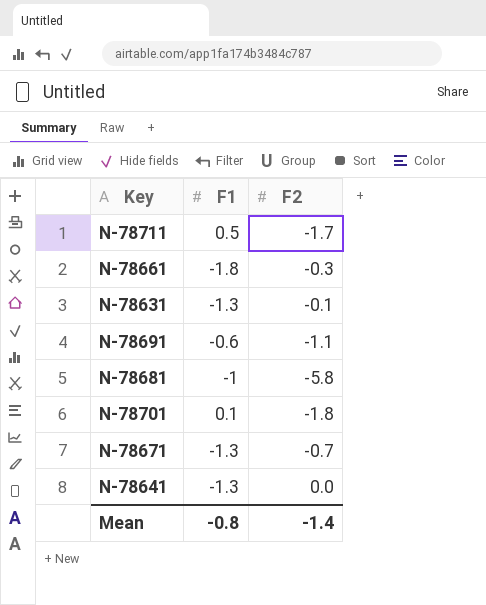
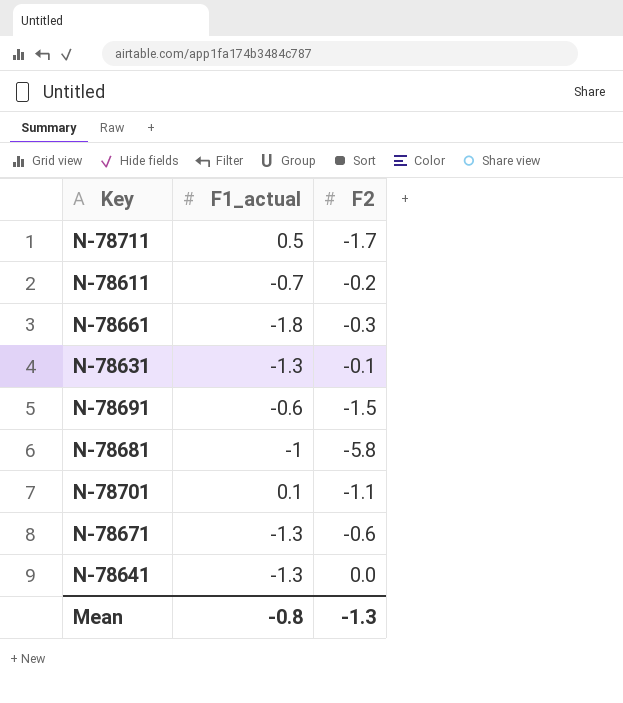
column name: F1 -> F1_actual
row N-78611: none -> -0.7 | -0.2
N-78691 | F2: -1.1 -> -1.5
N-78701 | F2: -1.8 -> -1.1
N-78671 | F2: -0.7 -> -0.6
Mean | F2: -1.4 -> -1.3

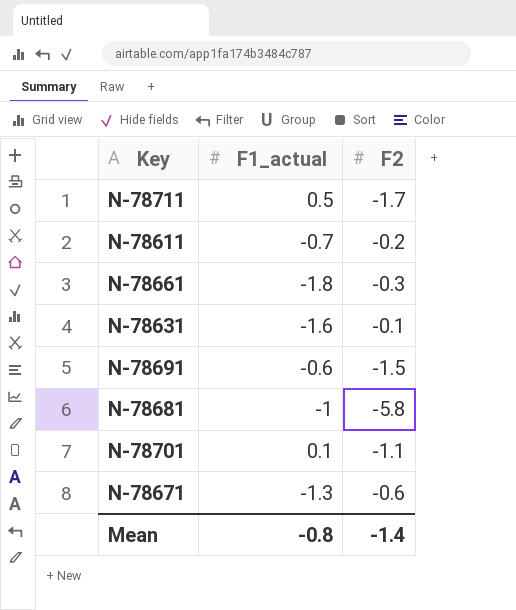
row N-78641: -1.3 | 0.0 -> none
N-78631 | F1_actual: -1.3 -> -1.6
Mean | F2: -1.3 -> -1.4

